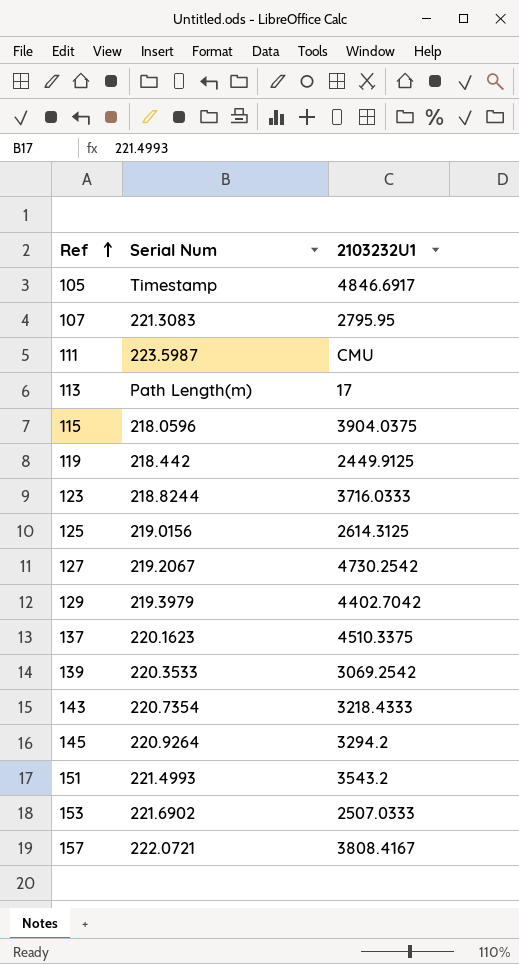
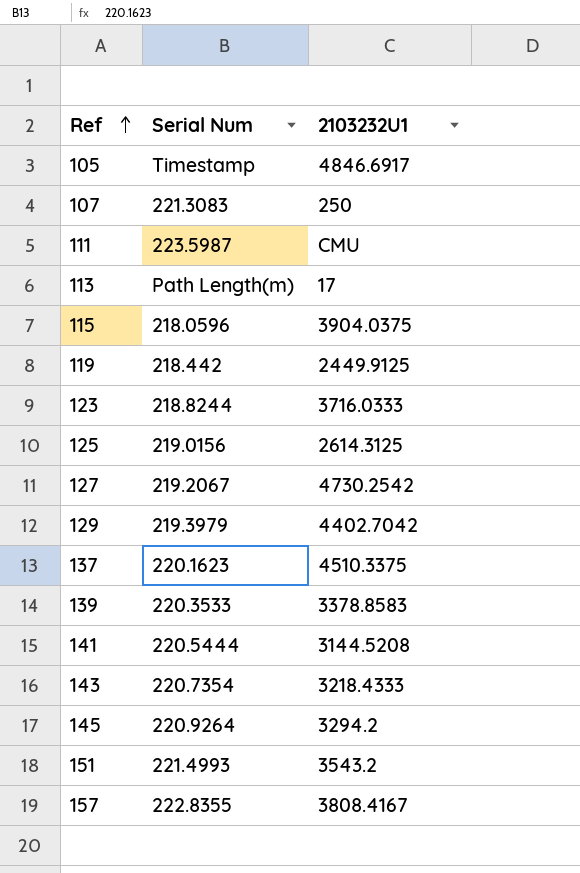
row 153: 221.6902 | 2507.0333 -> none
107 | 2103232U1: 2795.95 -> 250
139 | 2103232U1: 3069.2542 -> 3378.8583
row 141: none -> 220.5444 | 3144.5208
157 | Serial Num: 222.0721 -> 222.8355

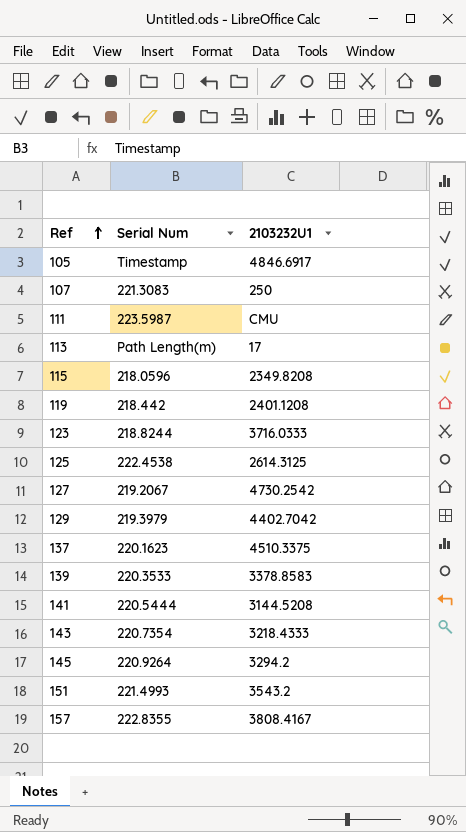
115 | 2103232U1: 3904.0375 -> 2349.8208
119 | 2103232U1: 2449.9125 -> 2401.1208
125 | Serial Num: 219.0156 -> 222.4538

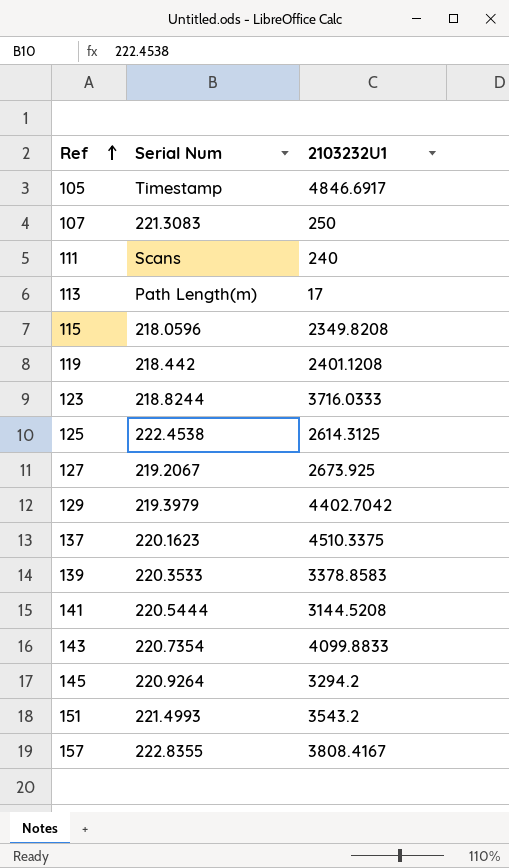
111 | Serial Num: 223.5987 -> Scans
111 | 2103232U1: CMU -> 240
127 | 2103232U1: 4730.2542 -> 2673.925
143 | 2103232U1: 3218.4333 -> 4099.8833

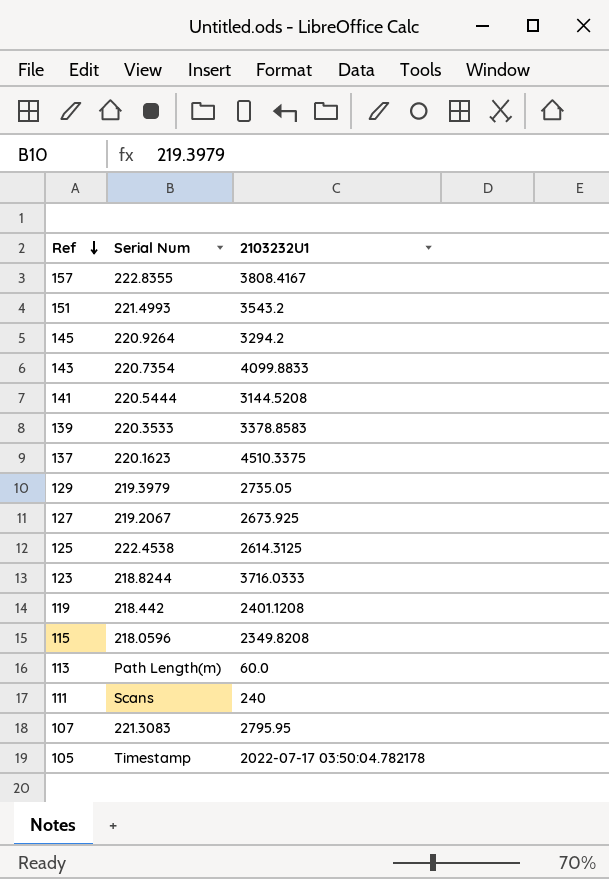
row order: Ref ascending -> Ref descending
129 | 2103232U1: 4402.7042 -> 2735.05
113 | 2103232U1: 17 -> 60.0
107 | 2103232U1: 250 -> 2795.95
105 | 2103232U1: 4846.6917 -> 2022-07-17 03:50:04.782178

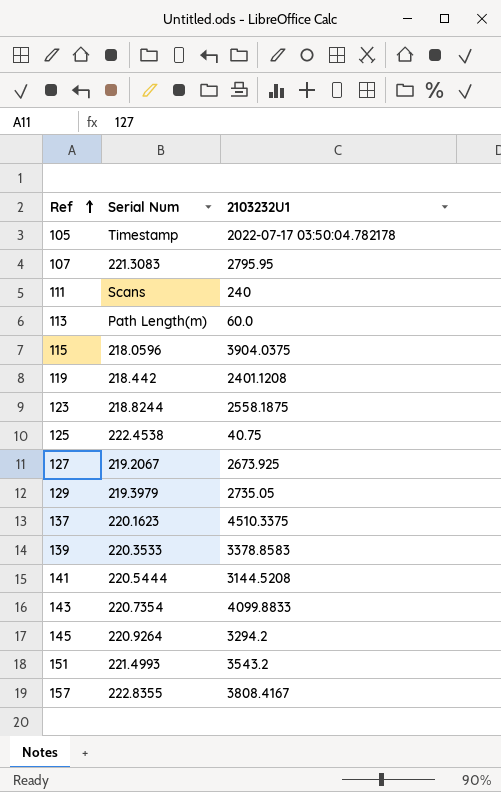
row order: Ref descending -> Ref ascending
115 | 2103232U1: 2349.8208 -> 3904.0375
123 | 2103232U1: 3716.0333 -> 2558.1875
125 | 2103232U1: 2614.3125 -> 40.75

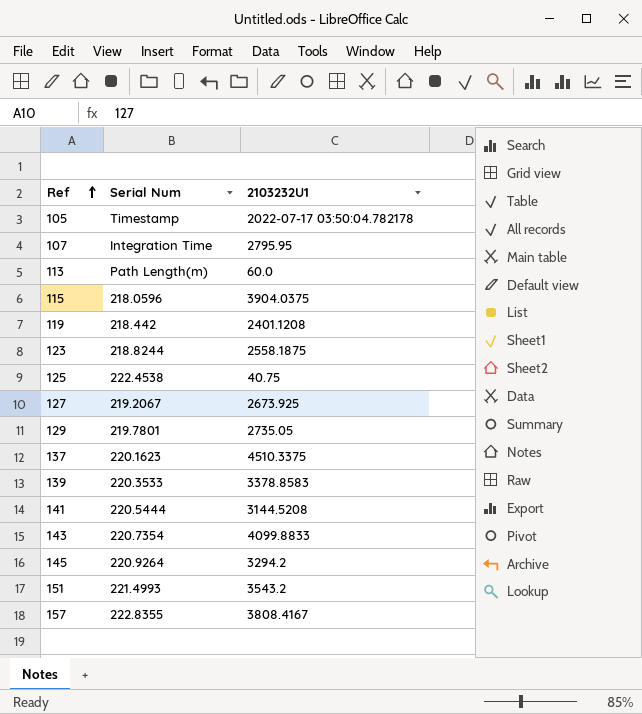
row 111: Scans | 240 -> none
107 | Serial Num: 221.3083 -> Integration Time
129 | Serial Num: 219.3979 -> 219.7801

